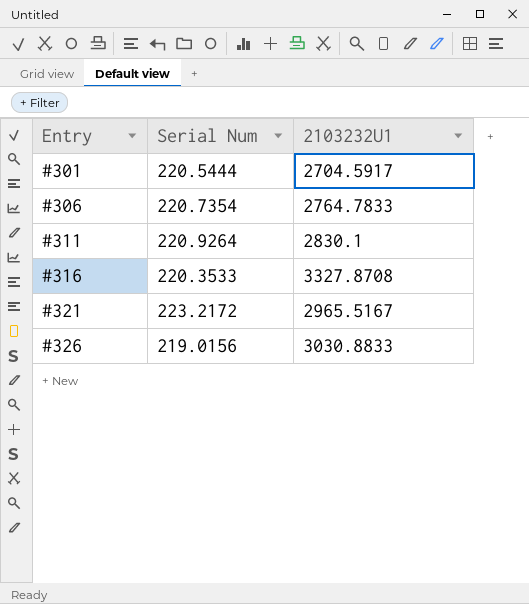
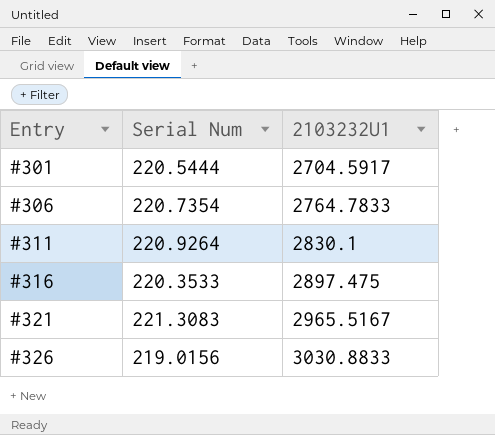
#316 | 2103232U1: 3327.8708 -> 2897.475
#321 | Serial Num: 223.2172 -> 221.3083

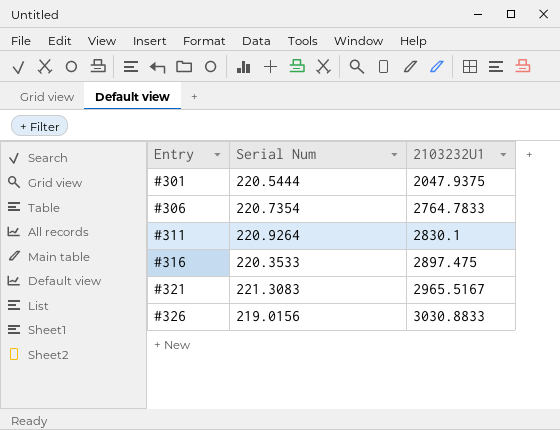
#301 | 2103232U1: 2704.5917 -> 2047.9375

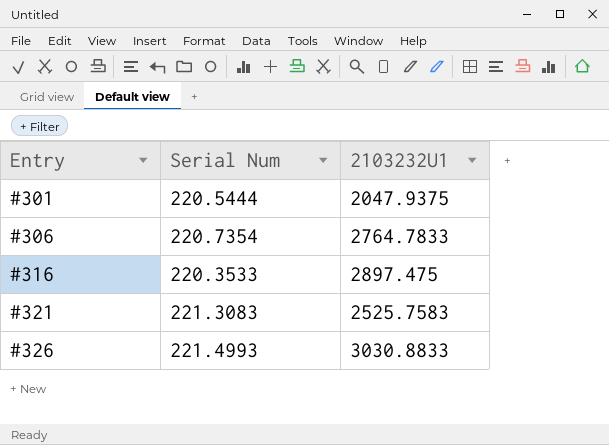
row #311: 220.9264 | 2830.1 -> none
#321 | 2103232U1: 2965.5167 -> 2525.7583
#326 | Serial Num: 219.0156 -> 221.4993

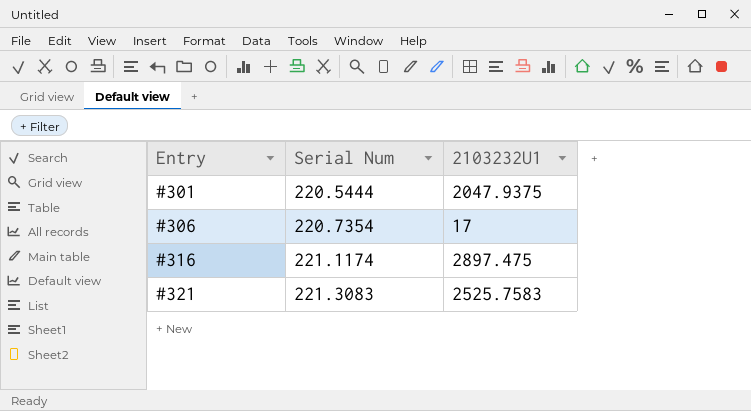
row #326: 221.4993 | 3030.8833 -> none
#306 | 2103232U1: 2764.7833 -> 17
#316 | Serial Num: 220.3533 -> 221.1174

